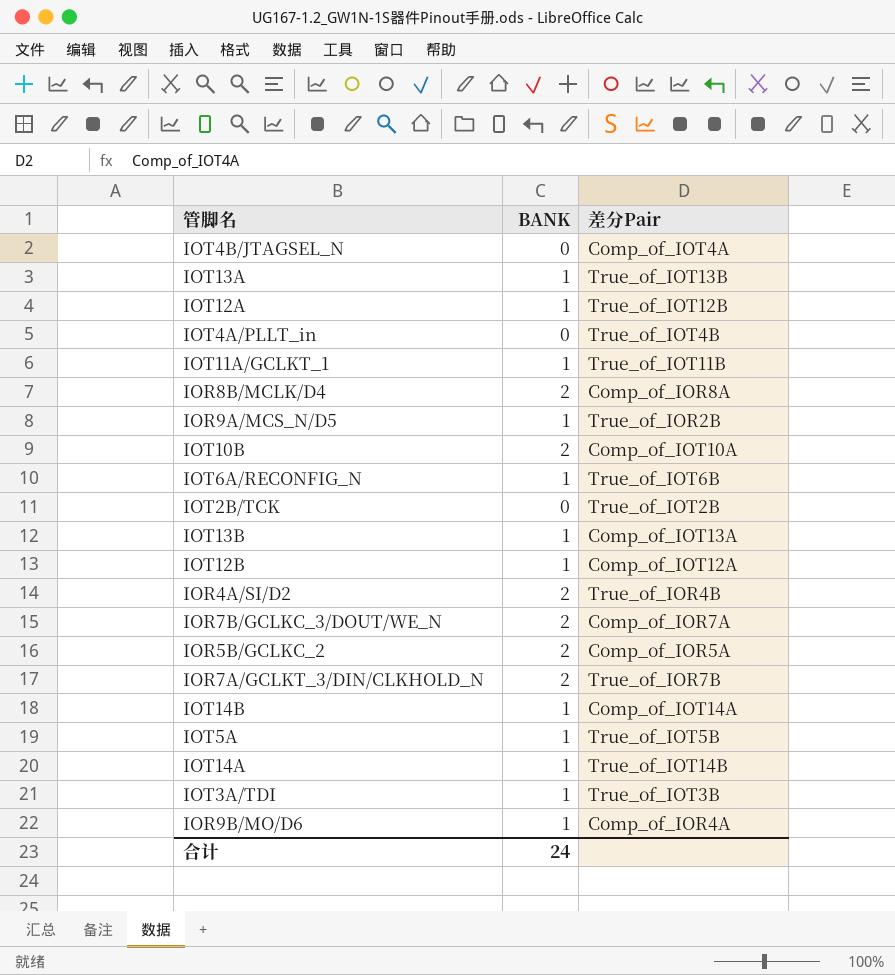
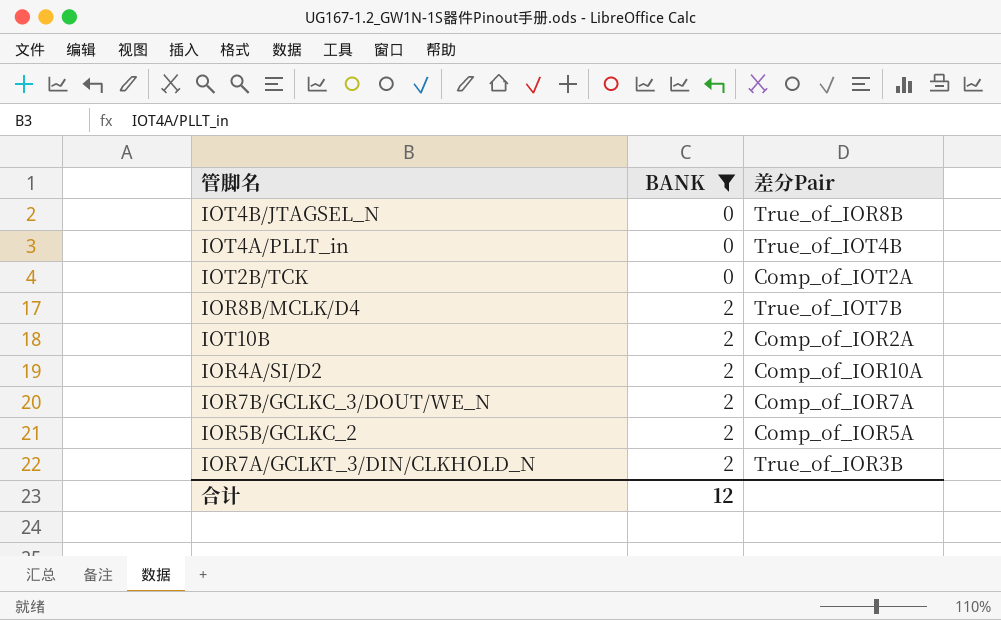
filter: none -> BANK != 1
row order: none -> BANK ascending
IOT4B/JTAGSEL_N | 差分Pair: Comp_of_IOT4A -> True_of_IOR8B
IOT2B/TCK | 差分Pair: True_of_IOT2B -> Comp_of_IOT2A
IOR8B/MCLK/D4 | 差分Pair: Comp_of_IOR8A -> True_of_IOT7B
IOT10B | 差分Pair: Comp_of_IOT10A -> Comp_of_IOR2A
IOR4A/SI/D2 | 差分Pair: True_of_IOR4B -> Comp_of_IOR10A
IOR7A/GCLKT_3/DIN/CLKHOLD_N | 差分Pair: True_of_IOR7B -> True_of_IOR3B
合计 | BANK: 24 -> 12

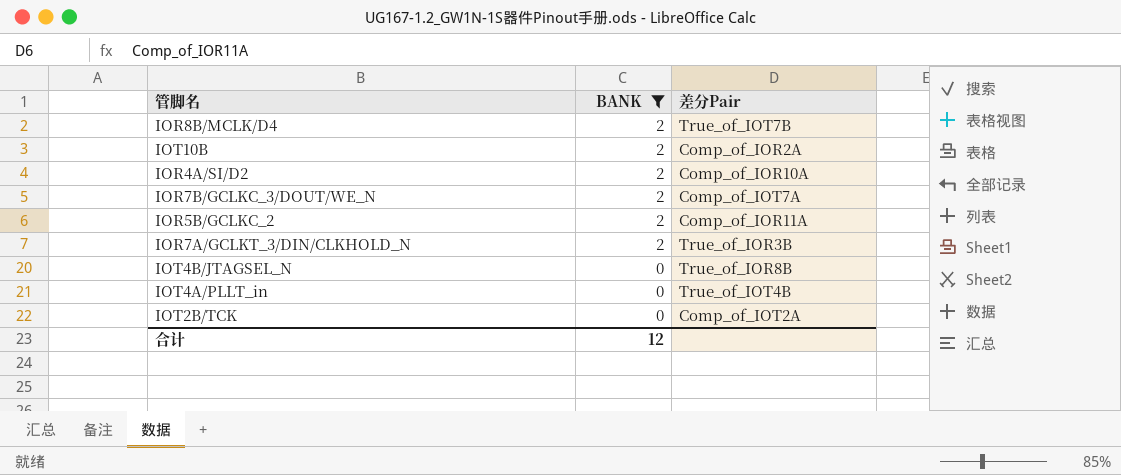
row order: BANK ascending -> BANK descending
IOR7B/GCLKC_3/DOUT/WE_N | 差分Pair: Comp_of_IOR7A -> Comp_of_IOT7A
IOR5B/GCLKC_2 | 差分Pair: Comp_of_IOR5A -> Comp_of_IOR11A

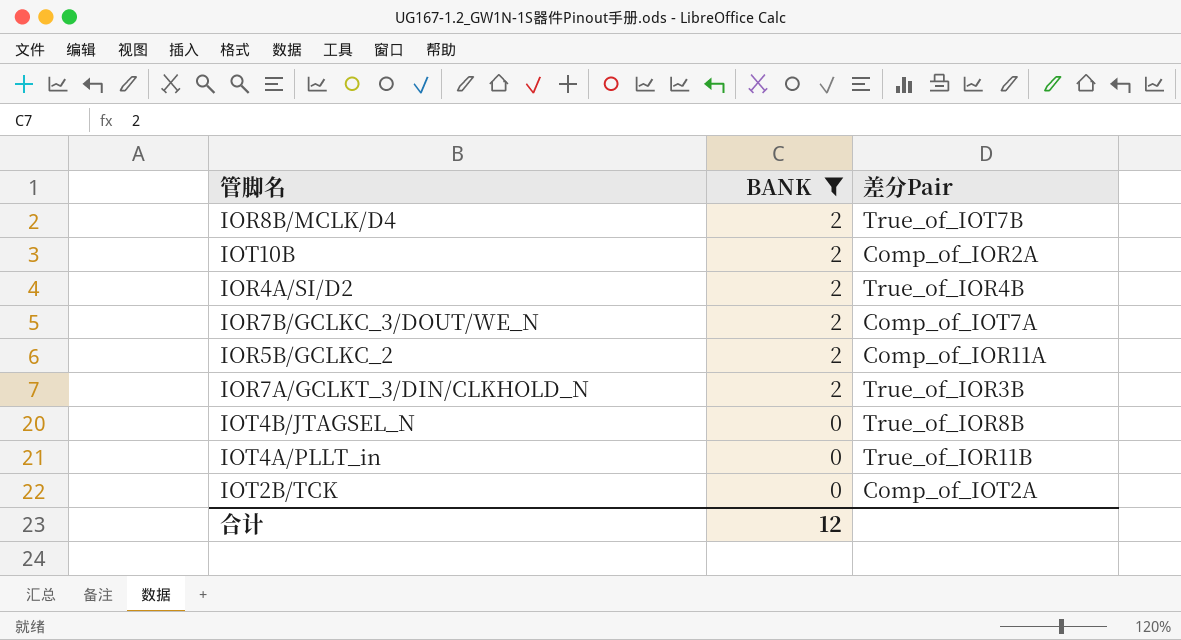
IOR4A/SI/D2 | 差分Pair: Comp_of_IOR10A -> True_of_IOR4B
IOT4A/PLLT_in | 差分Pair: True_of_IOT4B -> True_of_IOR11B

